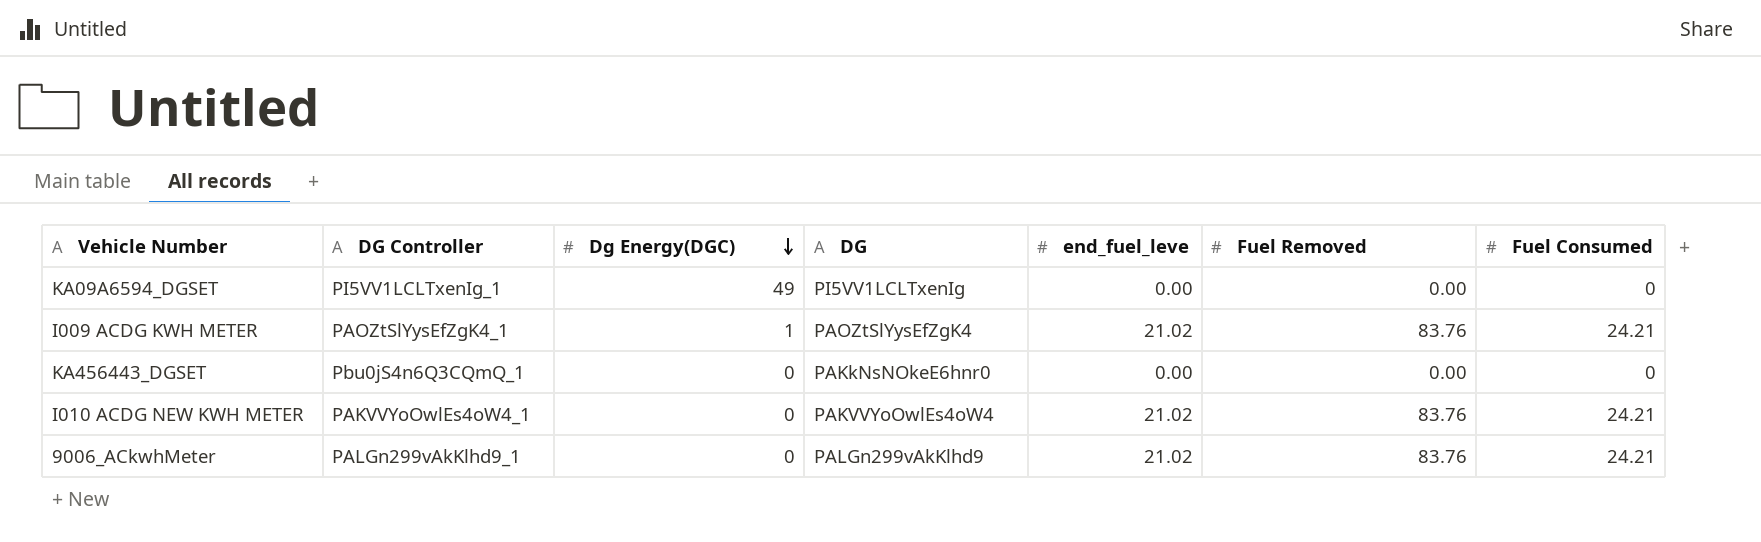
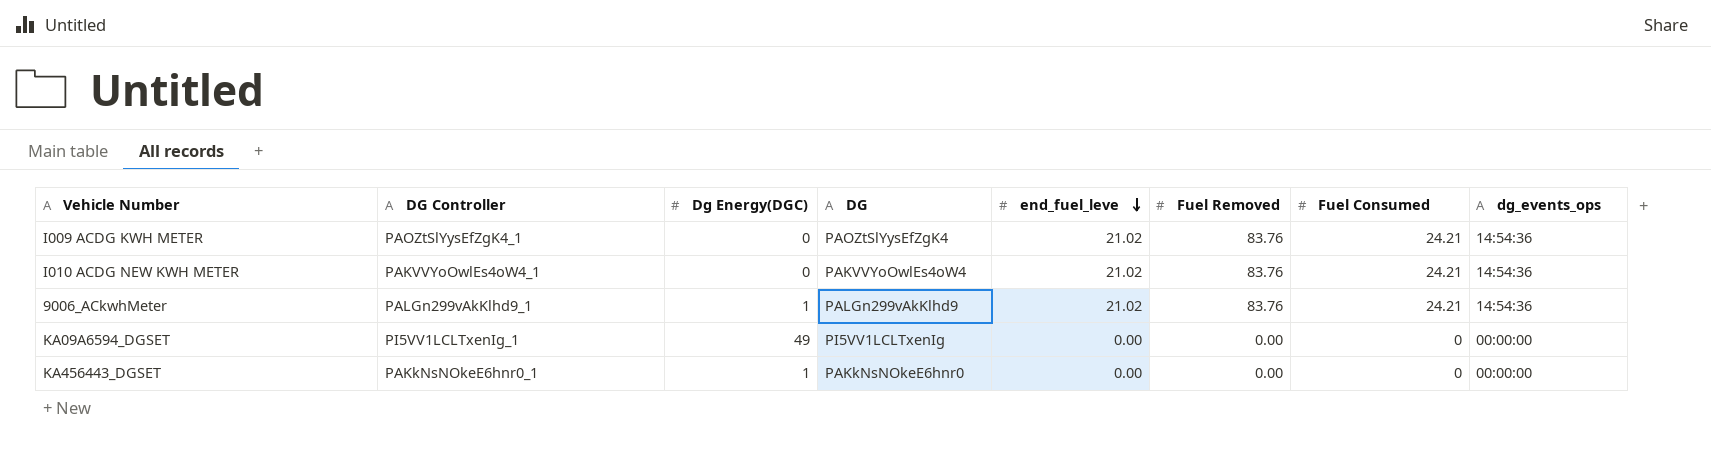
row order: Dg Energy(DGC) descending -> end_fuel_leve descending
column dg_events_ops | position: none -> 8
I009 ACDG KWH METER | Dg Energy(DGC): 1 -> 0
9006_ACkwhMeter | Dg Energy(DGC): 0 -> 1
KA456443_DGSET | DG Controller: Pbu0jS4n6Q3CQmQ_1 -> PAKkNsNOkeE6hnr0_1
KA456443_DGSET | Dg Energy(DGC): 0 -> 1

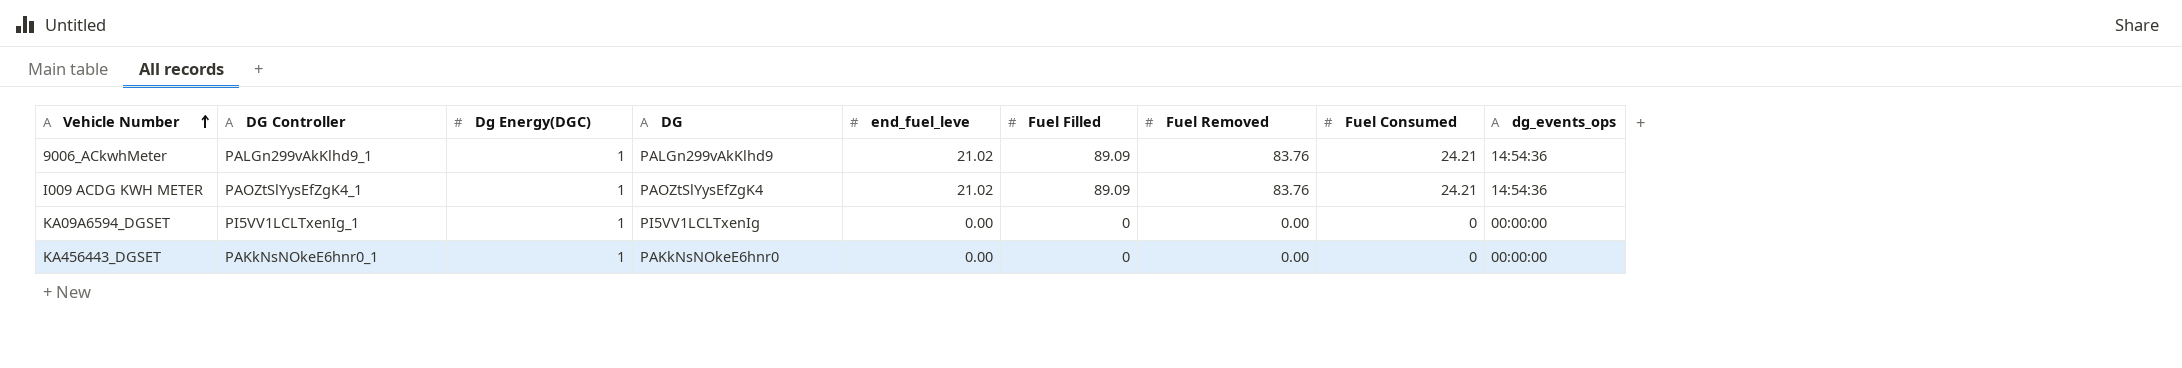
row order: end_fuel_leve descending -> Vehicle Number ascending
column Fuel Filled | position: none -> 6
row I010 ACDG NEW KWH METER: PAKVVYoOwlEs4oW4_1 | 0 | PAKVVYoOwlEs4oW4 | 21.02 | 83.76 | 24.21 | 14:54:36 -> none
I009 ACDG KWH METER | Dg Energy(DGC): 0 -> 1
KA09A6594_DGSET | Dg Energy(DGC): 49 -> 1

